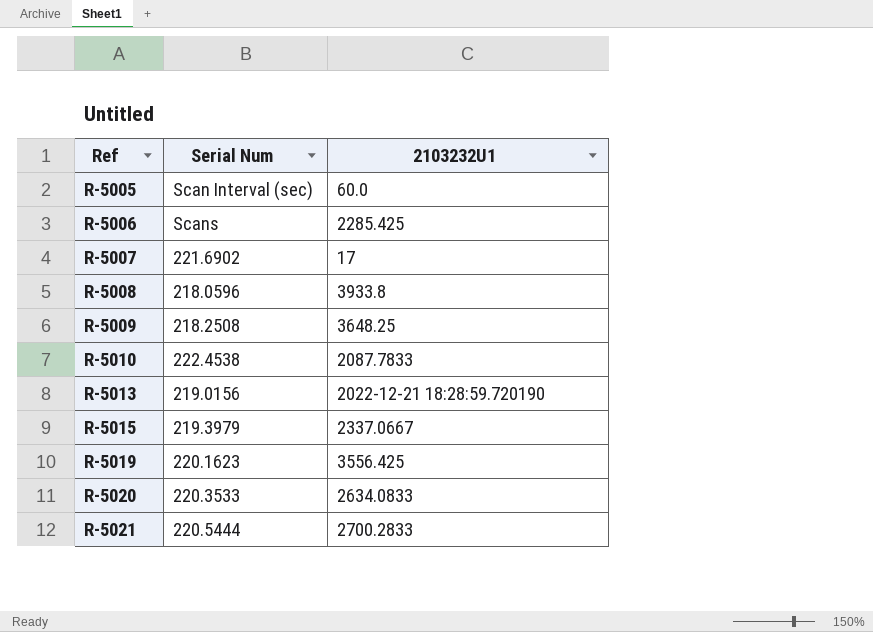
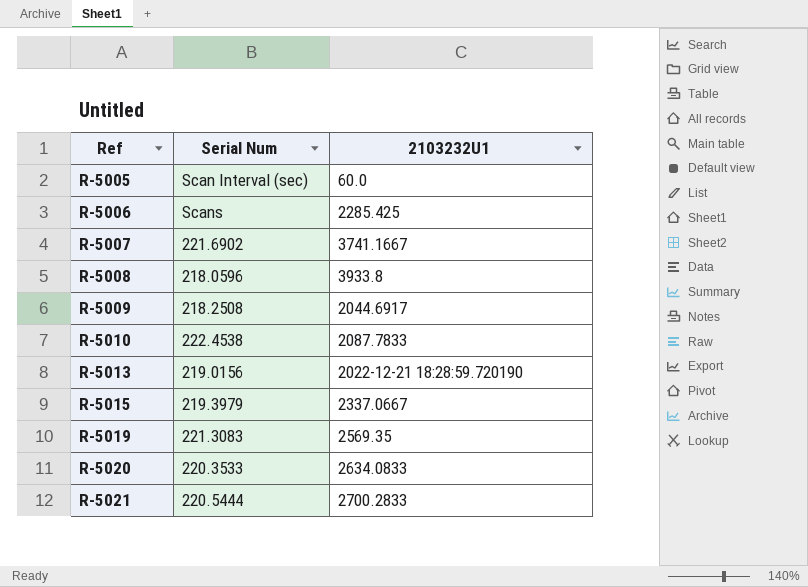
R-5007 | 2103232U1: 17 -> 3741.1667
R-5009 | 2103232U1: 3648.25 -> 2044.6917
R-5019 | Serial Num: 220.1623 -> 221.3083
R-5019 | 2103232U1: 3556.425 -> 2569.35

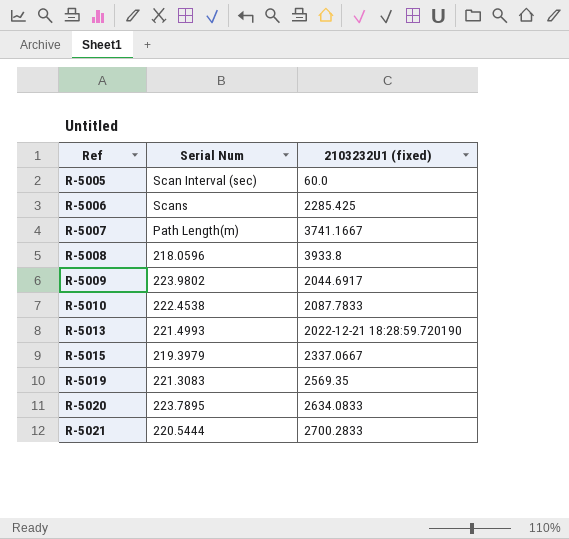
column name: 2103232U1 -> 2103232U1 (fixed)
R-5007 | Serial Num: 221.6902 -> Path Length(m)
R-5009 | Serial Num: 218.2508 -> 223.9802
R-5013 | Serial Num: 219.0156 -> 221.4993
R-5020 | Serial Num: 220.3533 -> 223.7895

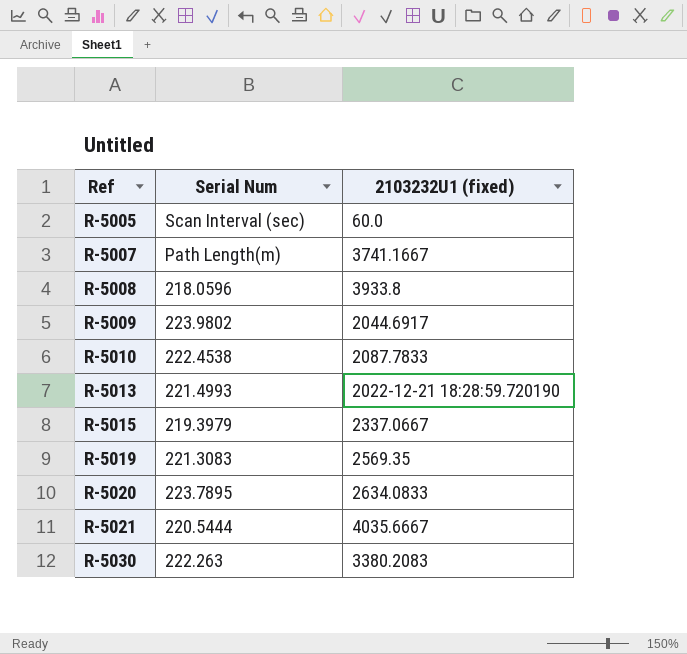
row R-5006: Scans | 2285.425 -> none
R-5021 | 2103232U1 (fixed): 2700.2833 -> 4035.6667
row R-5030: none -> 222.263 | 3380.2083

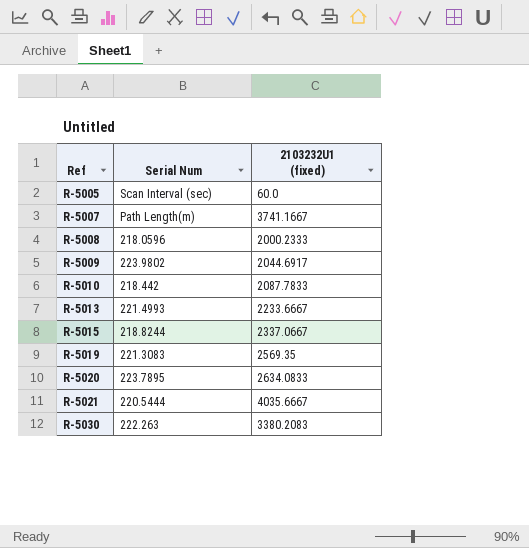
R-5008 | 2103232U1 (fixed): 3933.8 -> 2000.2333
R-5010 | Serial Num: 222.4538 -> 218.442
R-5013 | 2103232U1 (fixed): 2022-12-21 18:28:59.720190 -> 2233.6667
R-5015 | Serial Num: 219.3979 -> 218.8244

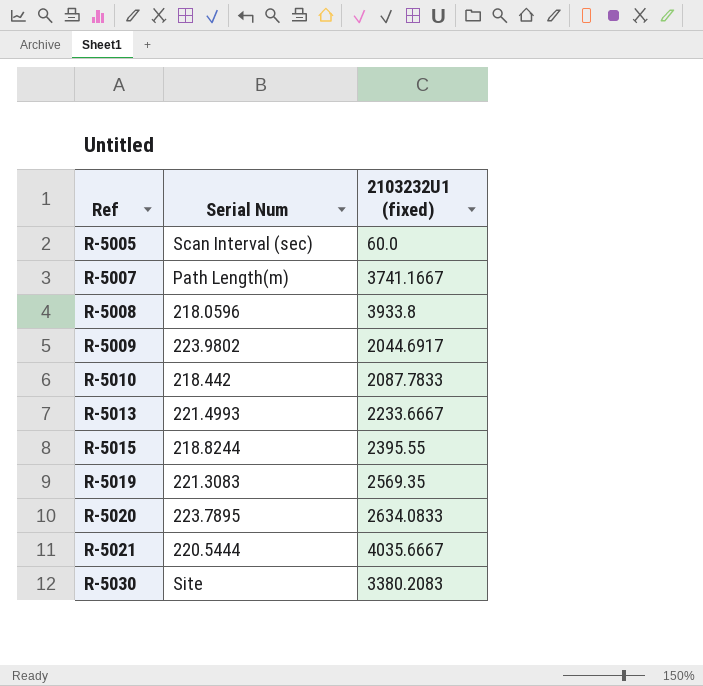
R-5008 | 2103232U1 (fixed): 2000.2333 -> 3933.8
R-5015 | 2103232U1 (fixed): 2337.0667 -> 2395.55
R-5030 | Serial Num: 222.263 -> Site

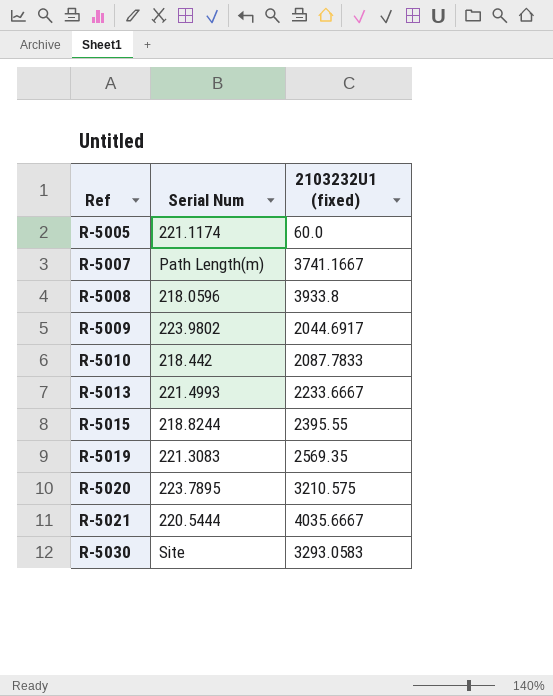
R-5005 | Serial Num: Scan Interval (sec) -> 221.1174
R-5020 | 2103232U1 (fixed): 2634.0833 -> 3210.575
R-5030 | 2103232U1 (fixed): 3380.2083 -> 3293.0583

